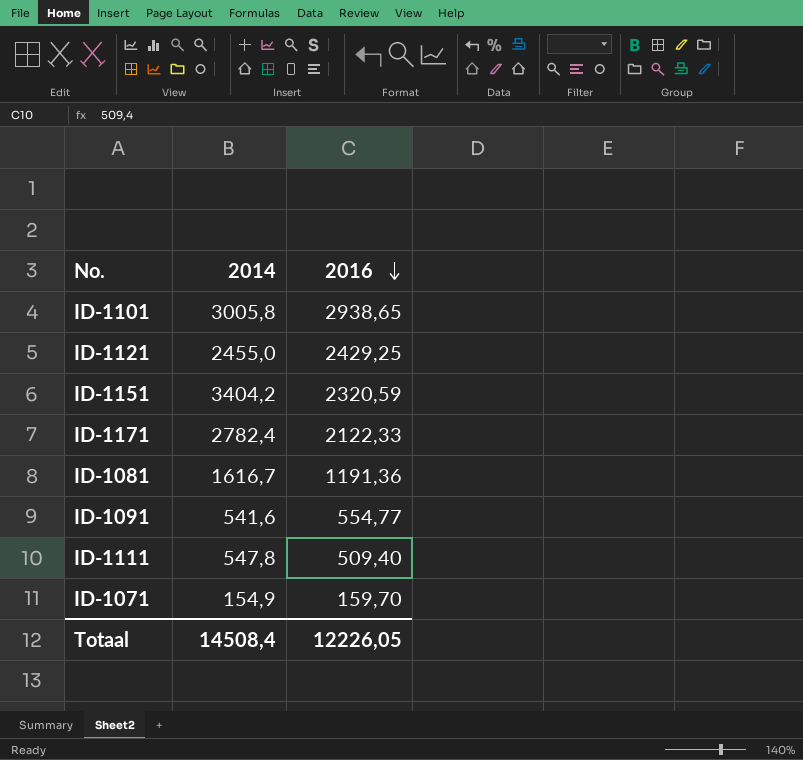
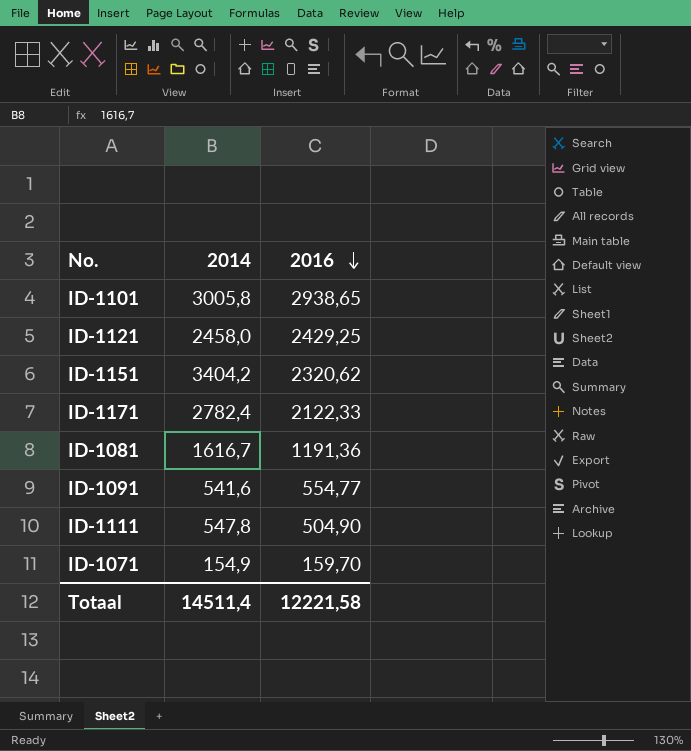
ID-1121 | 2014: 2455,0 -> 2458,0
ID-1151 | 2016: 2320,59 -> 2320,62
ID-1111 | 2016: 509,40 -> 504,90
Totaal | 2014: 14508,4 -> 14511,4
Totaal | 2016: 12226,05 -> 12221,58

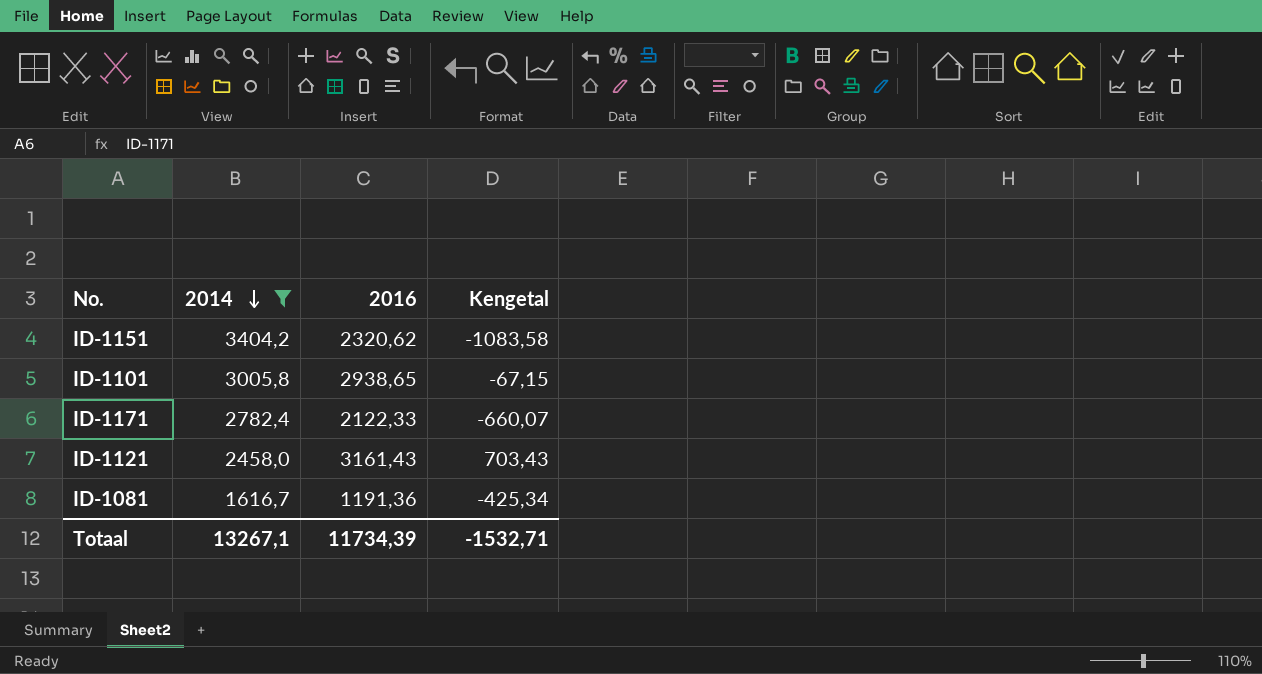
filter: none -> 2014 >= 1616,7
row order: 2016 descending -> 2014 descending
column Kengetal | formula: none -> [2016] - [2014]
ID-1121 | 2016: 2429,25 -> 3161,43
Totaal | 2014: 14511,4 -> 13267,1
Totaal | 2016: 12221,58 -> 11734,39

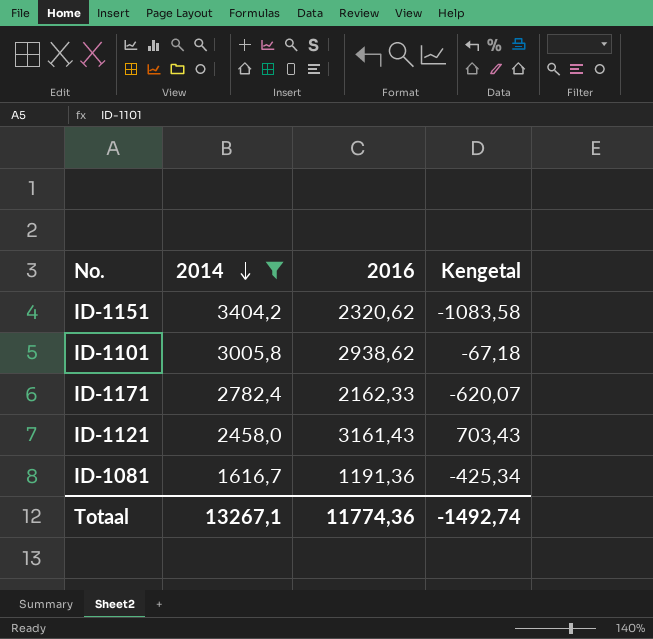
ID-1101 | 2016: 2938,65 -> 2938,62
ID-1101 | Kengetal: -67,15 -> -67,18
ID-1171 | 2016: 2122,33 -> 2162,33
ID-1171 | Kengetal: -660,07 -> -620,07
Totaal | 2016: 11734,39 -> 11774,36
Totaal | Kengetal: -1532,71 -> -1492,74

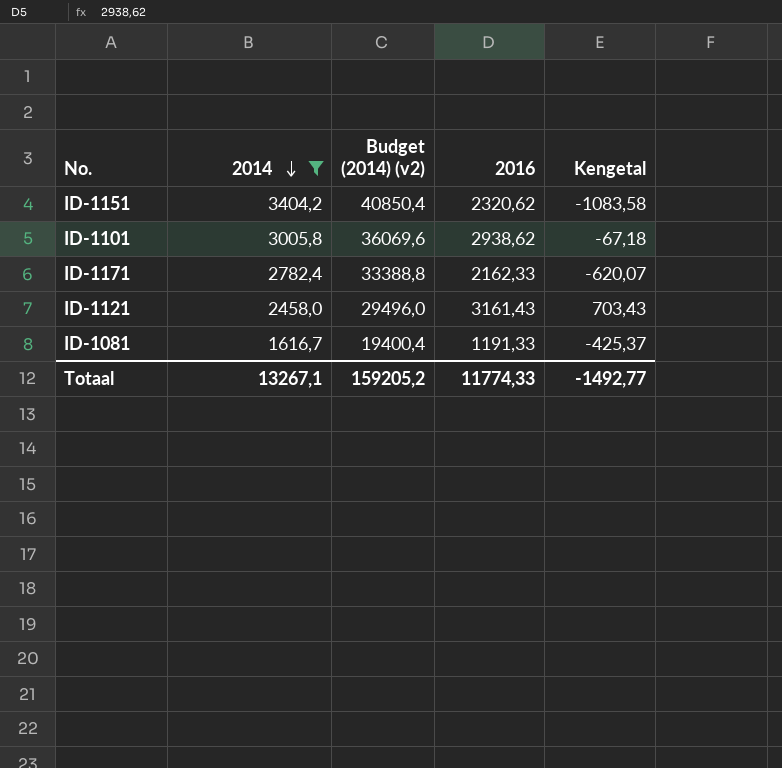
column Budget (2014) (v2) | formula: none -> [2014] * 12
ID-1081 | 2016: 1191,36 -> 1191,33
ID-1081 | Kengetal: -425,34 -> -425,37
Totaal | 2016: 11774,36 -> 11774,33
Totaal | Kengetal: -1492,74 -> -1492,77

